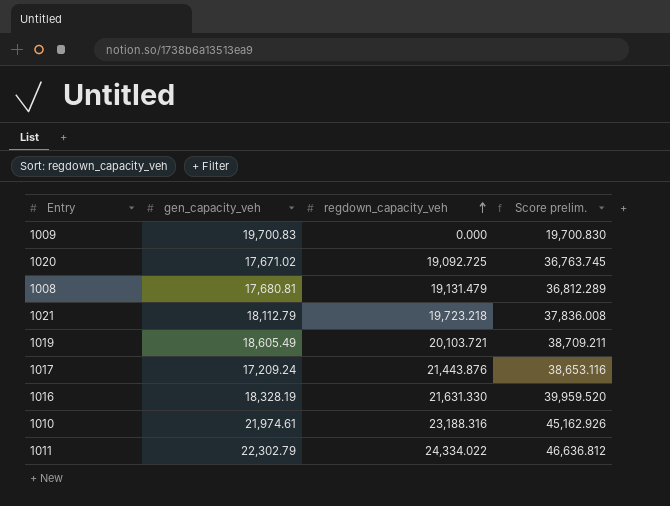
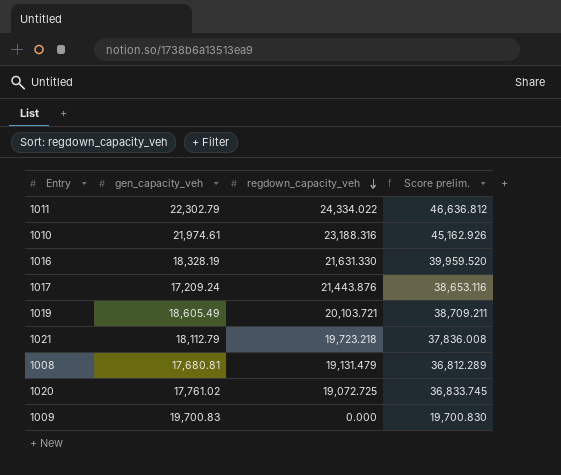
row order: regdown_capacity_veh ascending -> regdown_capacity_veh descending
1020 | gen_capacity_veh: 17,671.02 -> 17,761.02
1020 | regdown_capacity_veh: 19,092.725 -> 19,072.725
1020 | Score prelim.: 36,763.745 -> 36,833.745

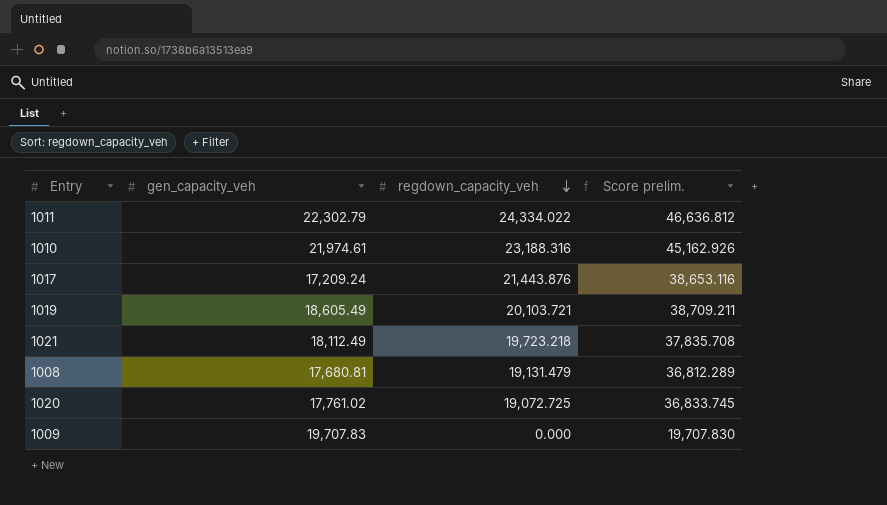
row 1016: 18,328.19 | 21,631.330 | 39,959.520 -> none
1021 | gen_capacity_veh: 18,112.79 -> 18,112.49
1021 | Score prelim.: 37,836.008 -> 37,835.708
1009 | gen_capacity_veh: 19,700.83 -> 19,707.83
1009 | Score prelim.: 19,700.830 -> 19,707.830

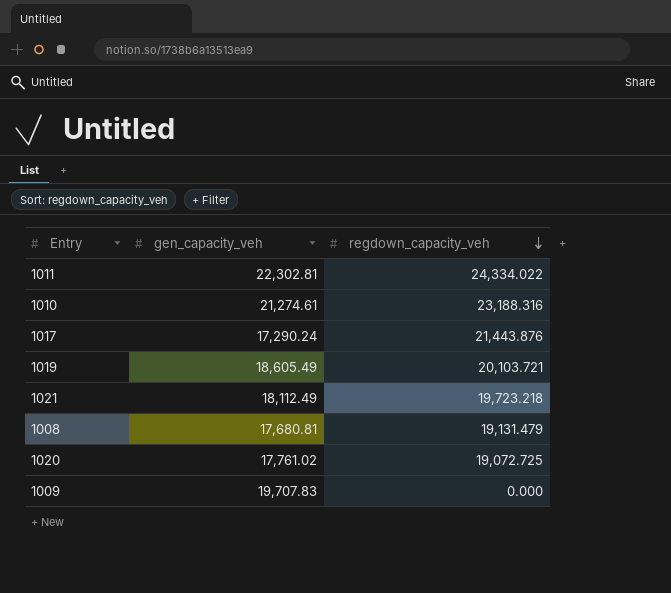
column Score prelim. | formula: [gen_capacity_veh] + [regdown_capacity_veh] -> none
1011 | gen_capacity_veh: 22,302.79 -> 22,302.81
1010 | gen_capacity_veh: 21,974.61 -> 21,274.61
1017 | gen_capacity_veh: 17,209.24 -> 17,290.24

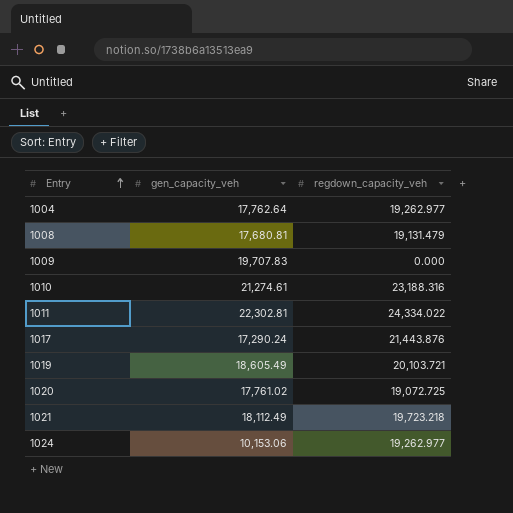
row order: regdown_capacity_veh descending -> Entry ascending
row 1004: none -> 17,762.64 | 19,262.977
row 1024: none -> 10,153.06 | 19,262.977

